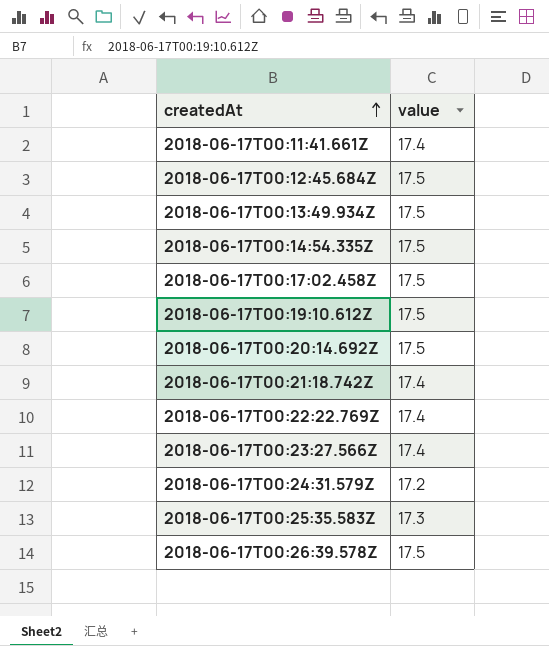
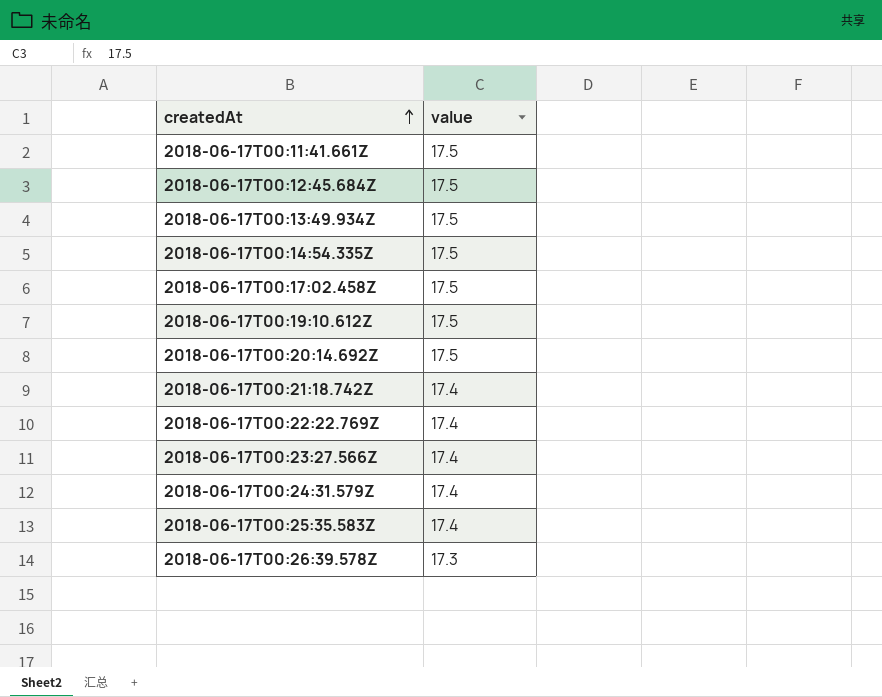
2018-06-17T00:11:41.661Z | value: 17.4 -> 17.5
2018-06-17T00:24:31.579Z | value: 17.2 -> 17.4
2018-06-17T00:25:35.583Z | value: 17.3 -> 17.4
2018-06-17T00:26:39.578Z | value: 17.5 -> 17.3

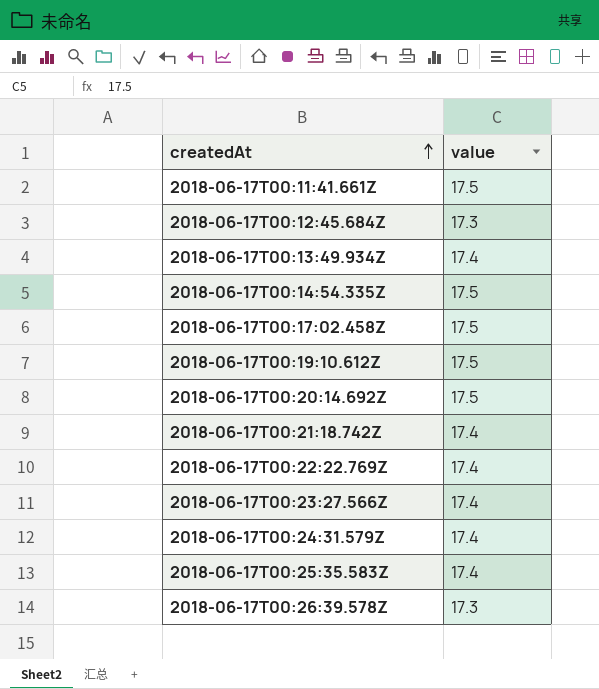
2018-06-17T00:12:45.684Z | value: 17.5 -> 17.3
2018-06-17T00:13:49.934Z | value: 17.5 -> 17.4

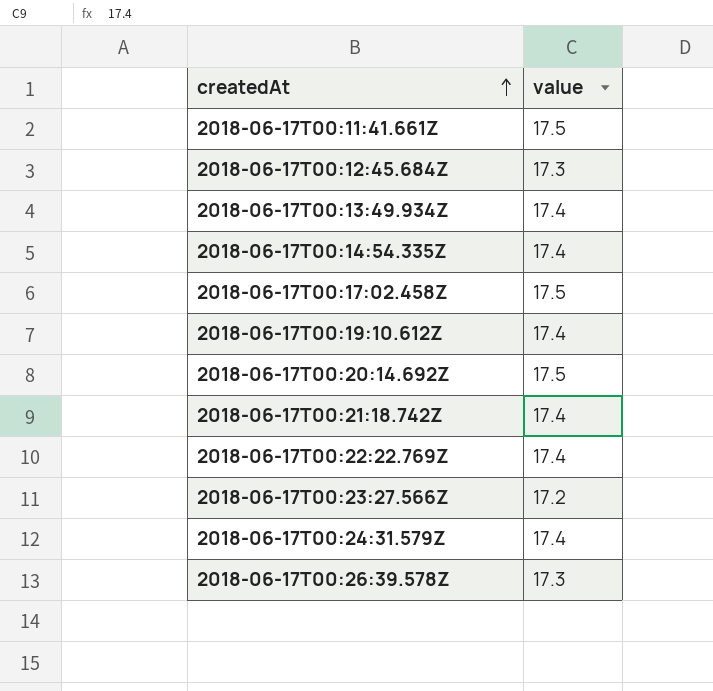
row 2018-06-17T00:25:35.583Z: 17.4 -> none
2018-06-17T00:14:54.335Z | value: 17.5 -> 17.4
2018-06-17T00:19:10.612Z | value: 17.5 -> 17.4
2018-06-17T00:23:27.566Z | value: 17.4 -> 17.2

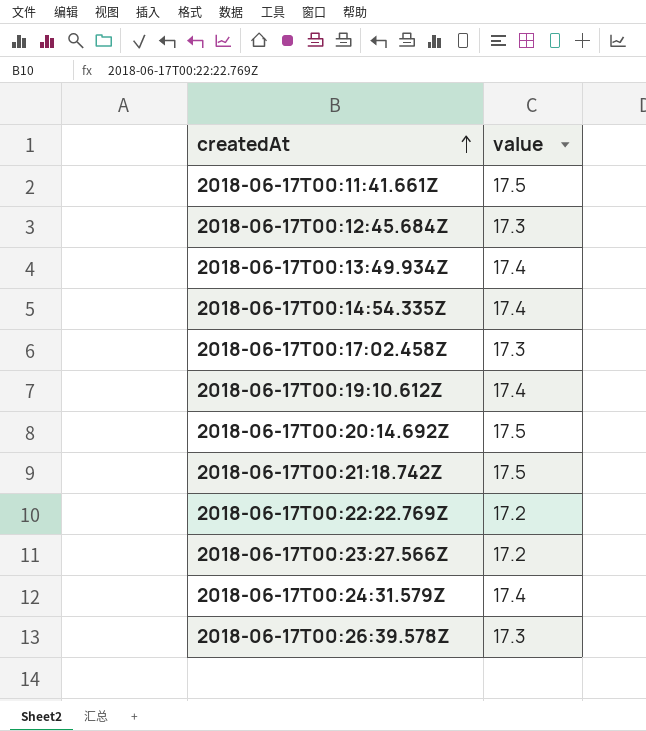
2018-06-17T00:17:02.458Z | value: 17.5 -> 17.3
2018-06-17T00:21:18.742Z | value: 17.4 -> 17.5
2018-06-17T00:22:22.769Z | value: 17.4 -> 17.2

